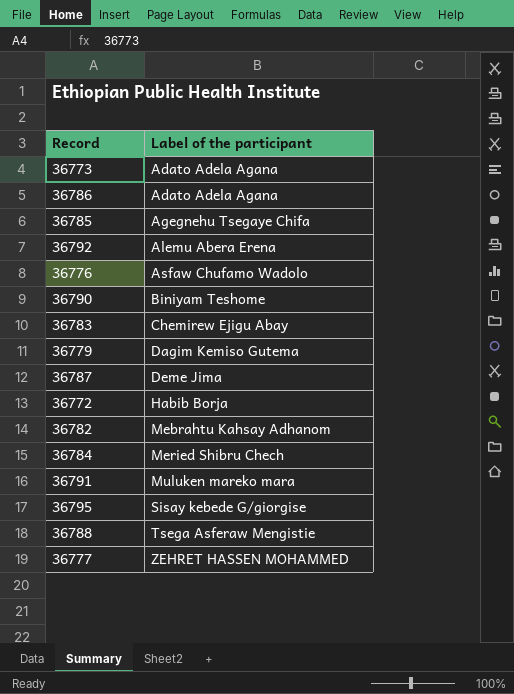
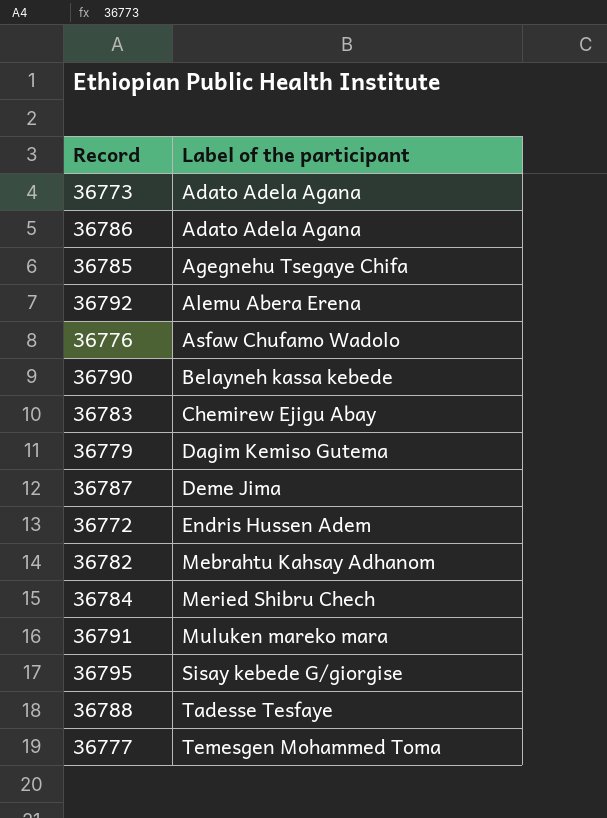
36790 | Label of the participant: Biniyam Teshome -> Belayneh kassa kebede
36772 | Label of the participant: Habib Borja -> Endris Hussen Adem
36788 | Label of the participant: Tsega Asferaw Mengistie -> Tadesse Tesfaye
36777 | Label of the participant: ZEHRET HASSEN MOHAMMED -> Temesgen Mohammed Toma

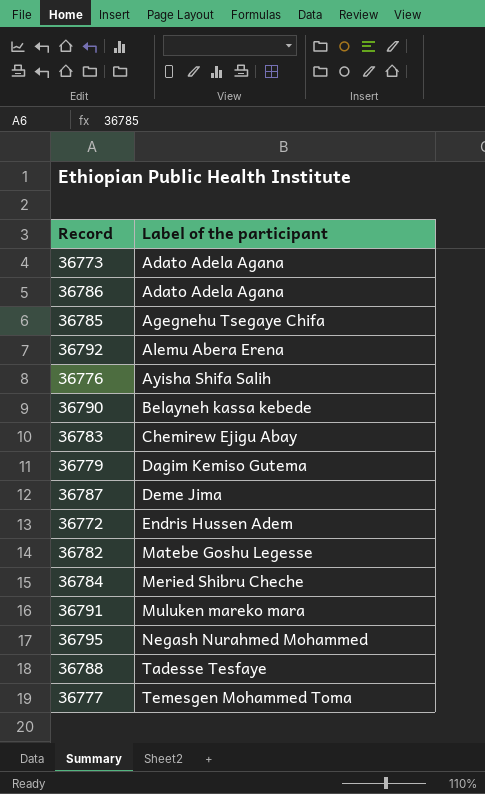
36776 | Label of the participant: Asfaw Chufamo Wadolo -> Ayisha Shifa Salih
36782 | Label of the participant: Mebrahtu Kahsay Adhanom -> Matebe Goshu Legesse
36784 | Label of the participant: Meried Shibru Chech -> Meried Shibru Cheche
36795 | Label of the participant: Sisay kebede G/giorgise -> Negash Nurahmed Mohammed

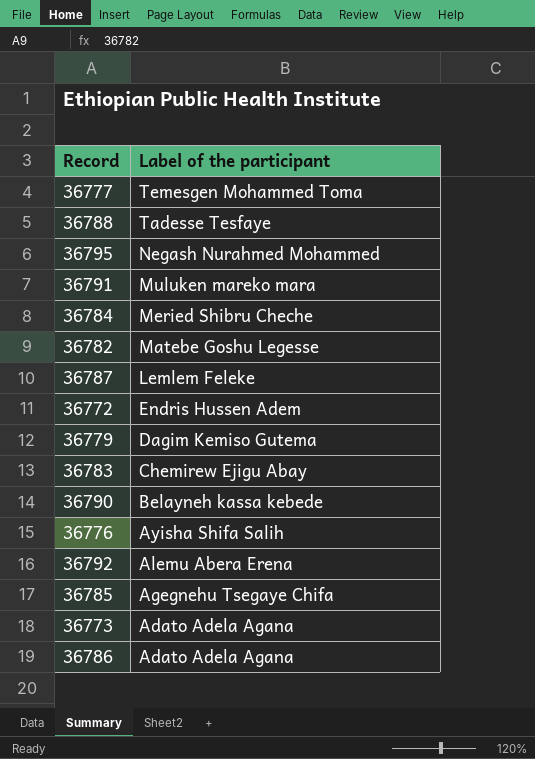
row order: Label of the participant ascending -> Label of the participant descending
36787 | Label of the participant: Deme Jima -> Lemlem Feleke

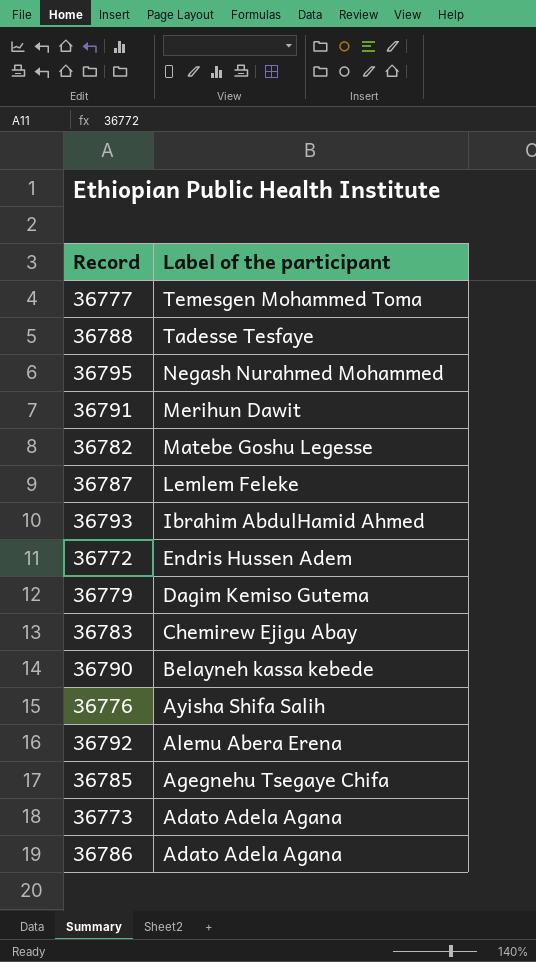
row 36784: Meried Shibru Cheche -> none
36791 | Label of the participant: Muluken mareko mara -> Merihun Dawit
row 36793: none -> Ibrahim AbdulHamid Ahmed

